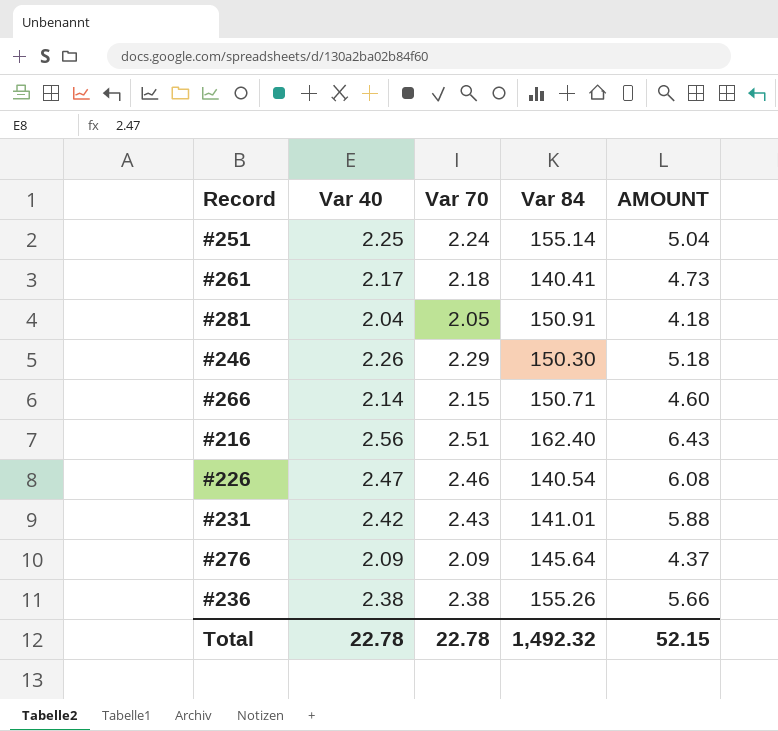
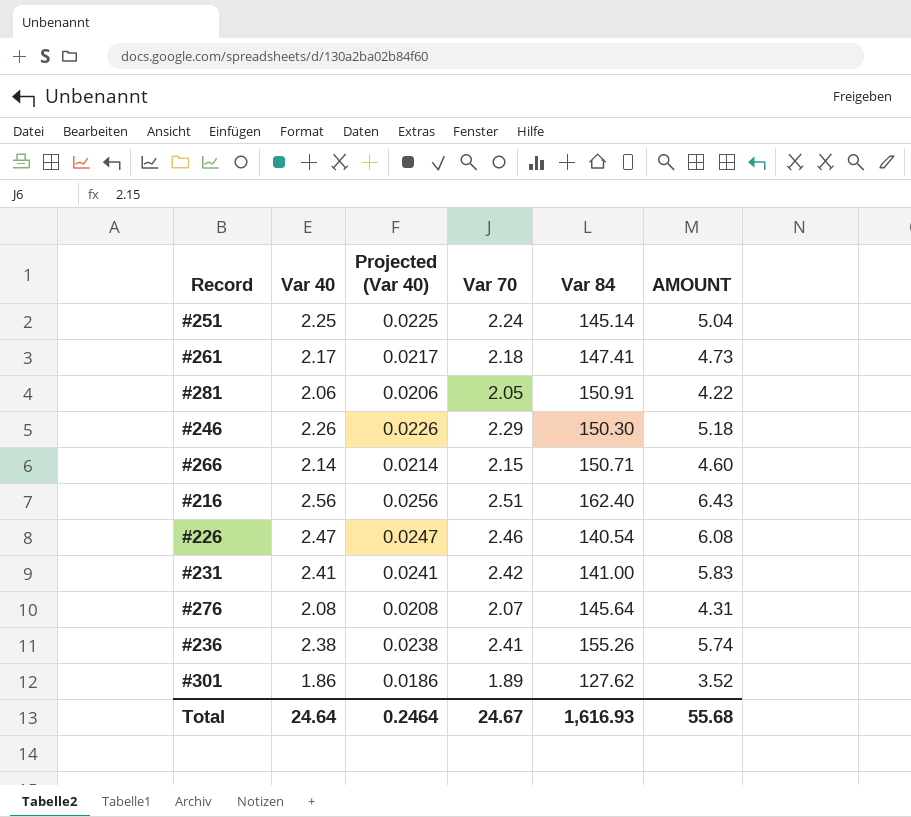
column Projected (Var 40) | formula: none -> [Var 40] * 0.01
#251 | Var 84: 155.14 -> 145.14
#261 | Var 84: 140.41 -> 147.41
#281 | Var 40: 2.04 -> 2.06
#281 | AMOUNT: 4.18 -> 4.22
#231 | Var 40: 2.42 -> 2.41
#231 | Var 70: 2.43 -> 2.42
#231 | Var 84: 141.01 -> 141.00
#231 | AMOUNT: 5.88 -> 5.83
#276 | Var 40: 2.09 -> 2.08
#276 | Var 70: 2.09 -> 2.07
#276 | AMOUNT: 4.37 -> 4.31
#236 | Var 70: 2.38 -> 2.41
#236 | AMOUNT: 5.66 -> 5.74
row #301: none -> 1.86 | 0.0186 | 1.89 | 127.62 | 3.52
Total | Var 40: 22.78 -> 24.64
Total | Var 70: 22.78 -> 24.67
Total | Var 84: 1,492.32 -> 1,616.93
Total | AMOUNT: 52.15 -> 55.68

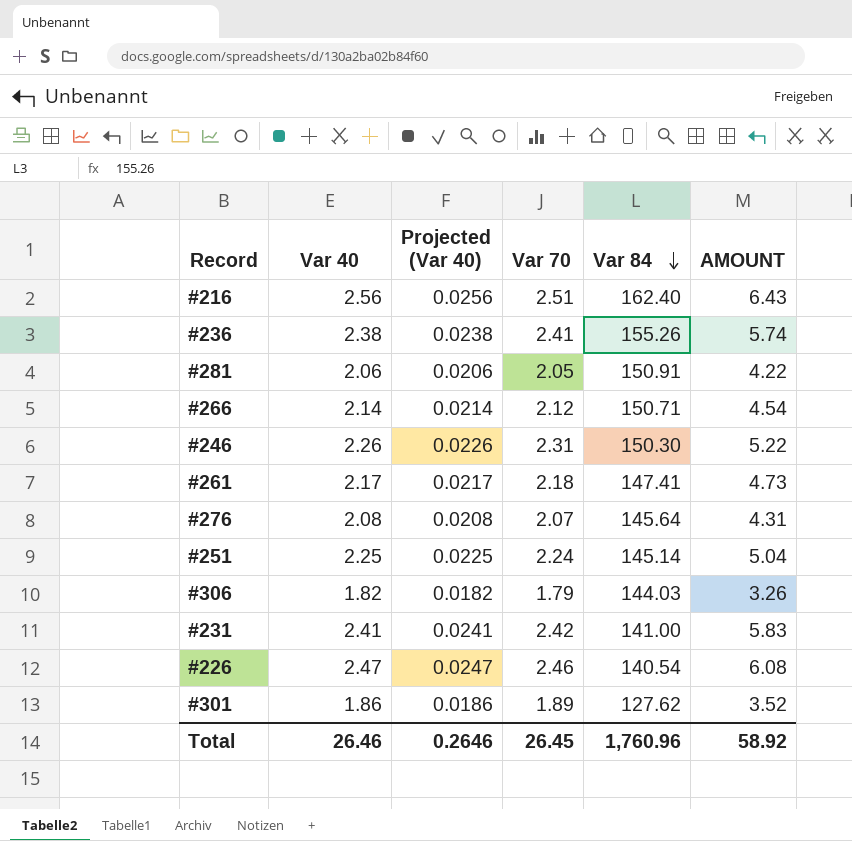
row order: none -> Var 84 descending
#266 | Var 70: 2.15 -> 2.12
#266 | AMOUNT: 4.60 -> 4.54
#246 | Var 70: 2.29 -> 2.31
#246 | AMOUNT: 5.18 -> 5.22
row #306: none -> 1.82 | 0.0182 | 1.79 | 144.03 | 3.26
Total | Var 40: 24.64 -> 26.46
Total | Projected (Var 40): 0.2464 -> 0.2646
Total | Var 70: 24.67 -> 26.45
Total | Var 84: 1,616.93 -> 1,760.96
Total | AMOUNT: 55.68 -> 58.92

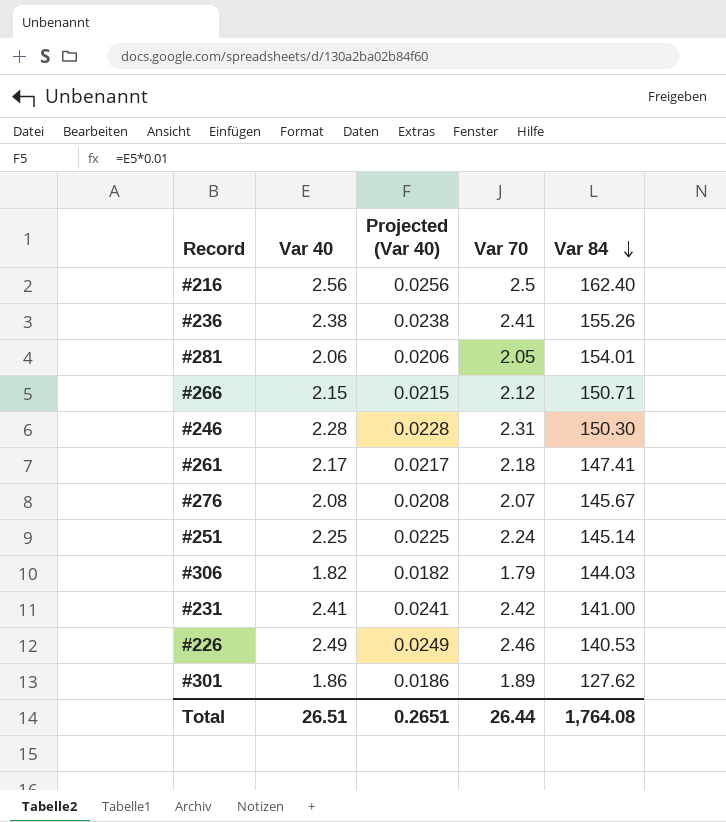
column AMOUNT | formula: [Var 40] * [Var 70] -> none
#216 | Var 70: 2.51 -> 2.5
#281 | Var 84: 150.91 -> 154.01
#266 | Var 40: 2.14 -> 2.15
#266 | Projected (Var 40): 0.0214 -> 0.0215
#246 | Var 40: 2.26 -> 2.28
#246 | Projected (Var 40): 0.0226 -> 0.0228
#276 | Var 84: 145.64 -> 145.67
#226 | Var 40: 2.47 -> 2.49
#226 | Projected (Var 40): 0.0247 -> 0.0249
#226 | Var 84: 140.54 -> 140.53
Total | Var 40: 26.46 -> 26.51
Total | Projected (Var 40): 0.2646 -> 0.2651
Total | Var 70: 26.45 -> 26.44
Total | Var 84: 1,760.96 -> 1,764.08

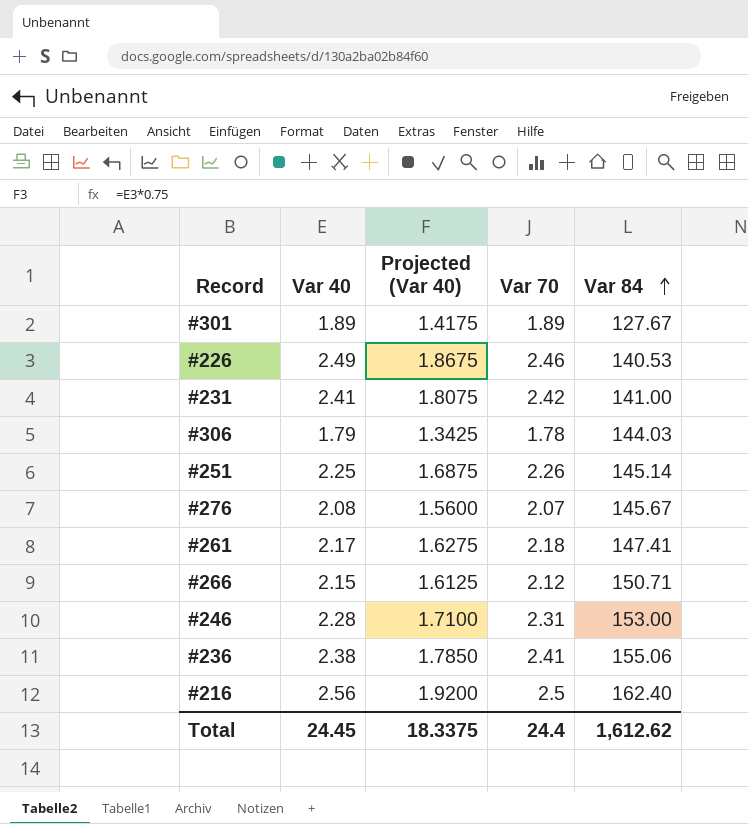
row order: Var 84 descending -> Var 84 ascending
column Projected (Var 40) | formula: [Var 40] * 0.01 -> [Var 40] * 0.75
row #281: 2.06 | 0.0206 | 2.05 | 154.01 -> none
#301 | Var 40: 1.86 -> 1.89
#301 | Var 84: 127.62 -> 127.67
#306 | Var 40: 1.82 -> 1.79
#306 | Var 70: 1.79 -> 1.78
#251 | Var 70: 2.24 -> 2.26
#246 | Var 84: 150.30 -> 153.00
#236 | Var 84: 155.26 -> 155.06
Total | Var 40: 26.51 -> 24.45
Total | Projected (Var 40): 0.2651 -> 18.3375
Total | Var 70: 26.44 -> 24.4
Total | Var 84: 1,764.08 -> 1,612.62

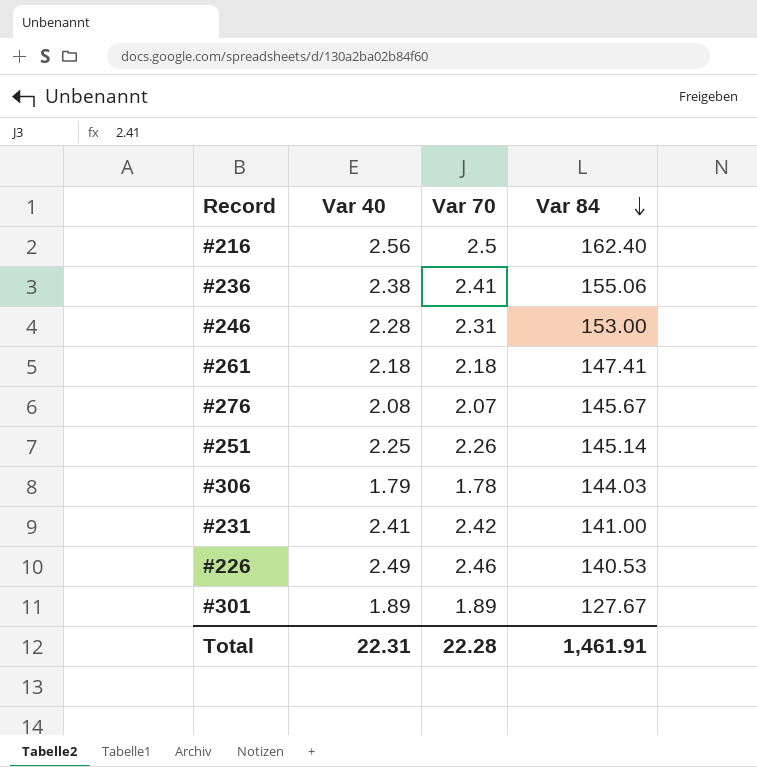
row order: Var 84 ascending -> Var 84 descending
column Projected (Var 40) | formula: [Var 40] * 0.75 -> none
row #266: 2.15 | 1.6125 | 2.12 | 150.71 -> none
#261 | Var 40: 2.17 -> 2.18
Total | Var 40: 24.45 -> 22.31
Total | Var 70: 24.4 -> 22.28
Total | Var 84: 1,612.62 -> 1,461.91

